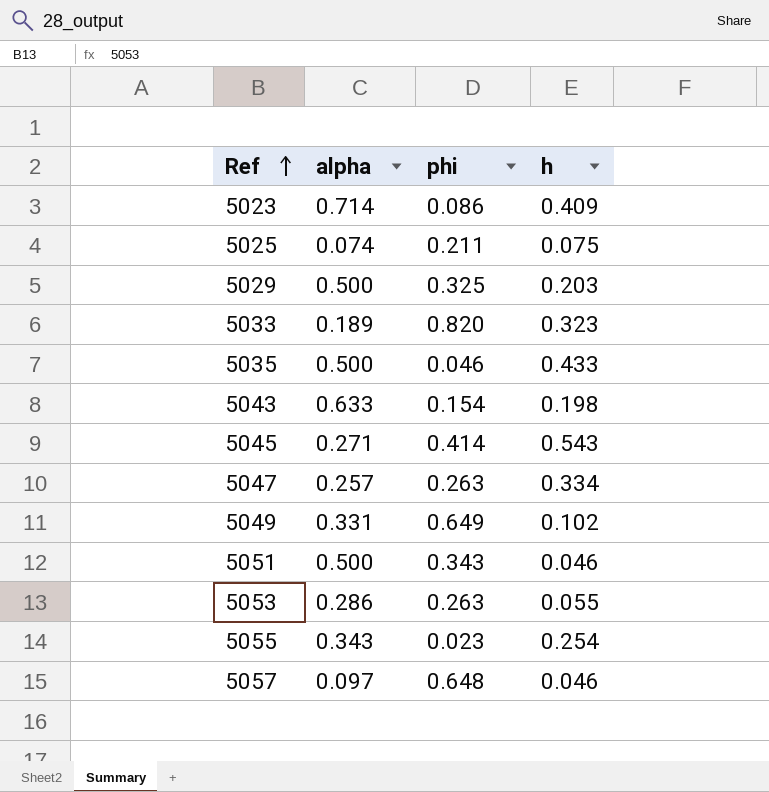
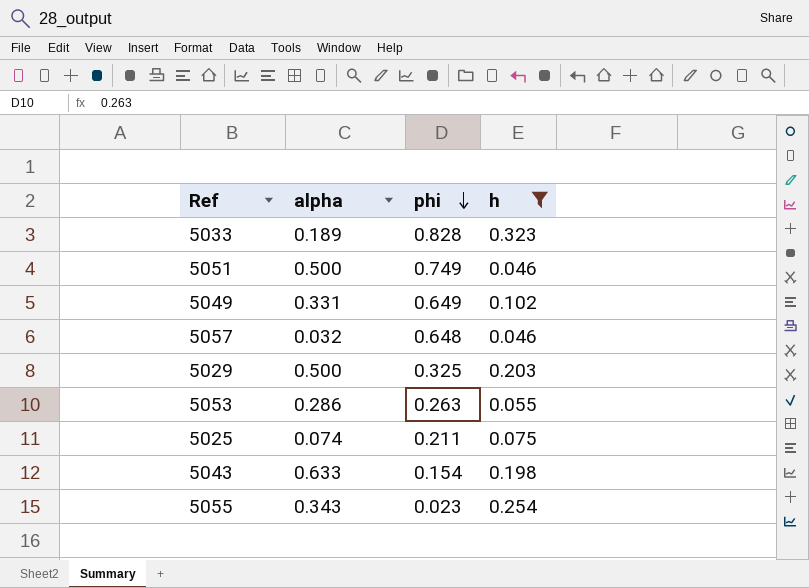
filter: none -> h <= 0.323
row order: Ref ascending -> phi descending
5033 | phi: 0.820 -> 0.828
5051 | phi: 0.343 -> 0.749
5057 | alpha: 0.097 -> 0.032

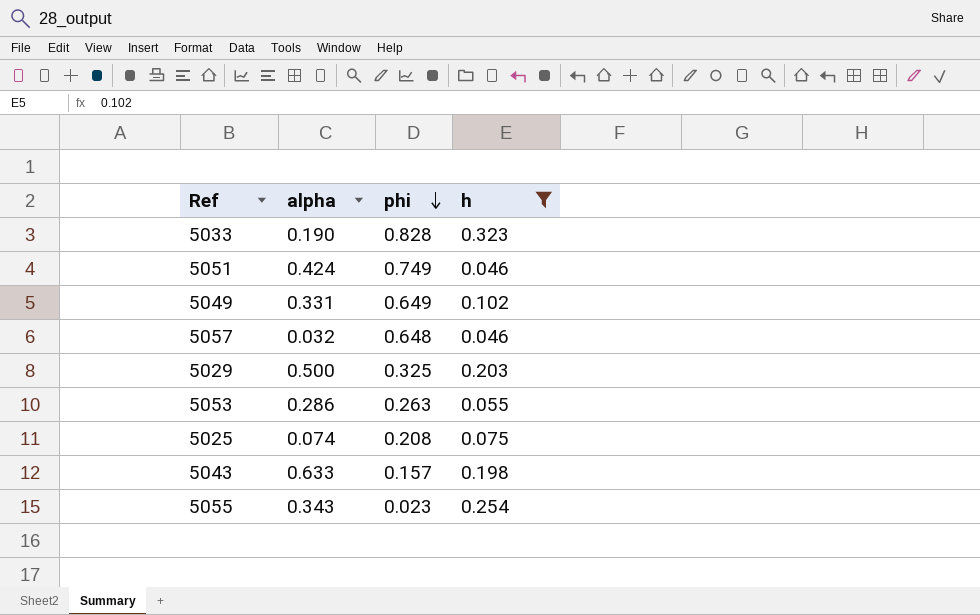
5033 | alpha: 0.189 -> 0.190
5051 | alpha: 0.500 -> 0.424
5025 | phi: 0.211 -> 0.208
5043 | phi: 0.154 -> 0.157

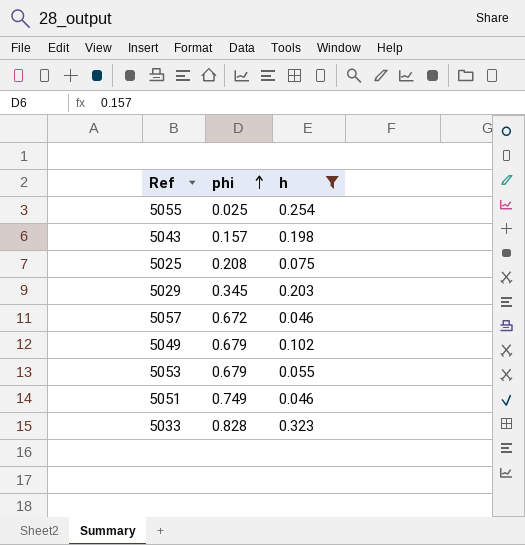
row order: phi descending -> phi ascending
column alpha | position: 2 -> none
5055 | phi: 0.023 -> 0.025
5029 | phi: 0.325 -> 0.345
5057 | phi: 0.648 -> 0.672
5049 | phi: 0.649 -> 0.679
5053 | phi: 0.263 -> 0.679

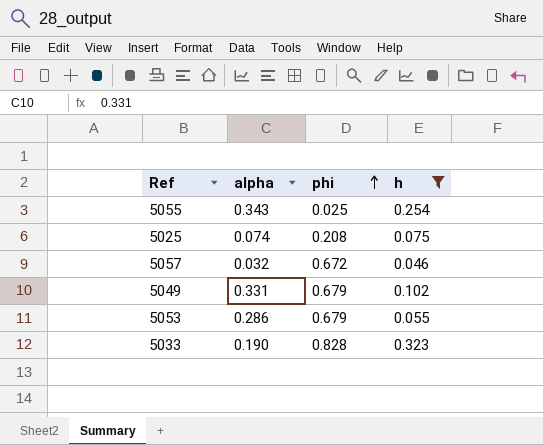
column alpha | position: none -> 2
row 5043: 0.157 | 0.198 -> none
row 5029: 0.345 | 0.203 -> none
row 5051: 0.749 | 0.046 -> none

